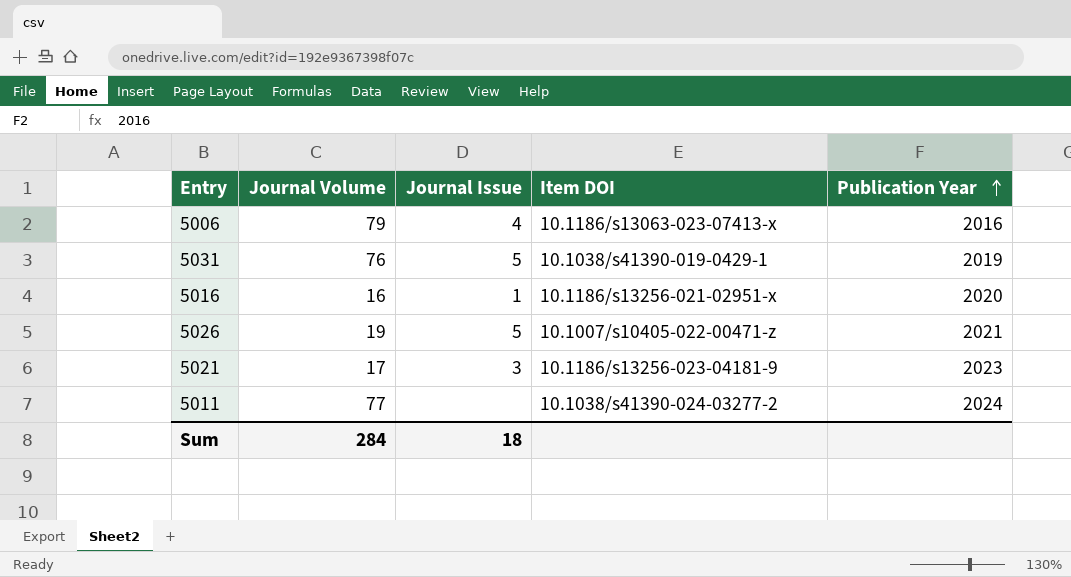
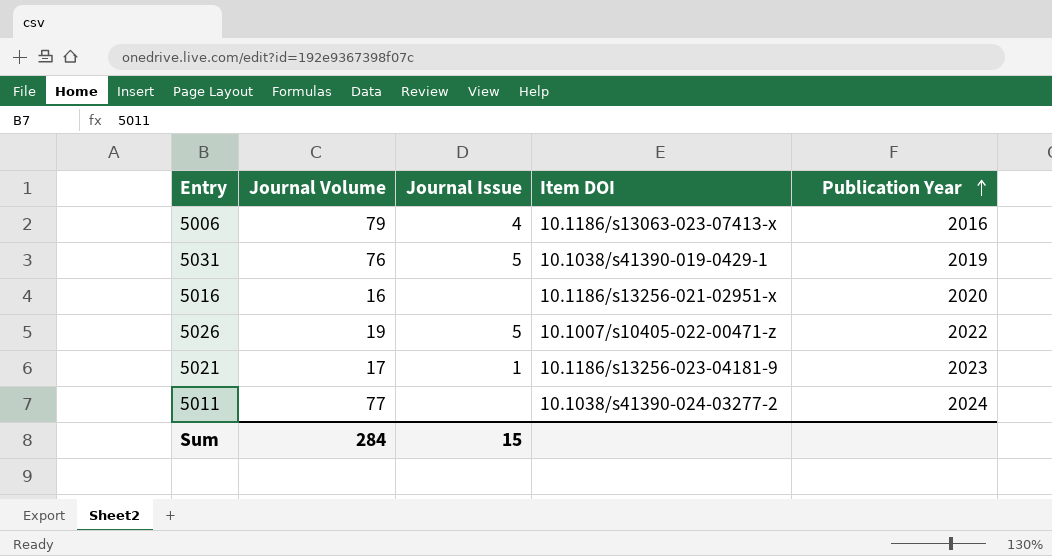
5016 | Journal Issue: 1 -> none
5026 | Publication Year: 2021 -> 2022
5021 | Journal Issue: 3 -> 1
Sum | Journal Issue: 18 -> 15

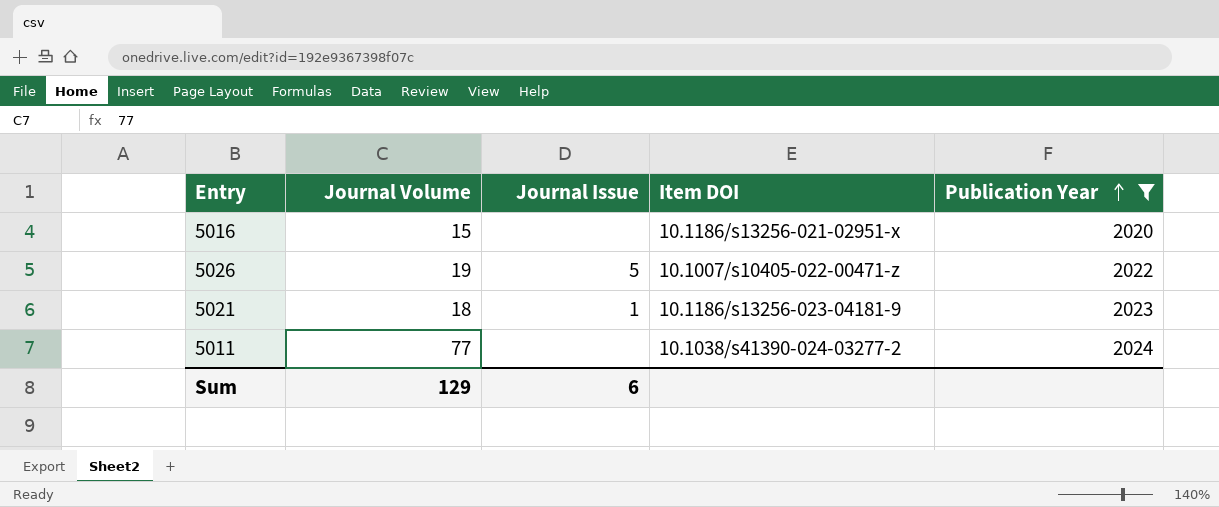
filter: none -> Publication Year >= 2020
5016 | Journal Volume: 16 -> 15
5021 | Journal Volume: 17 -> 18
Sum | Journal Volume: 284 -> 129
Sum | Journal Issue: 15 -> 6

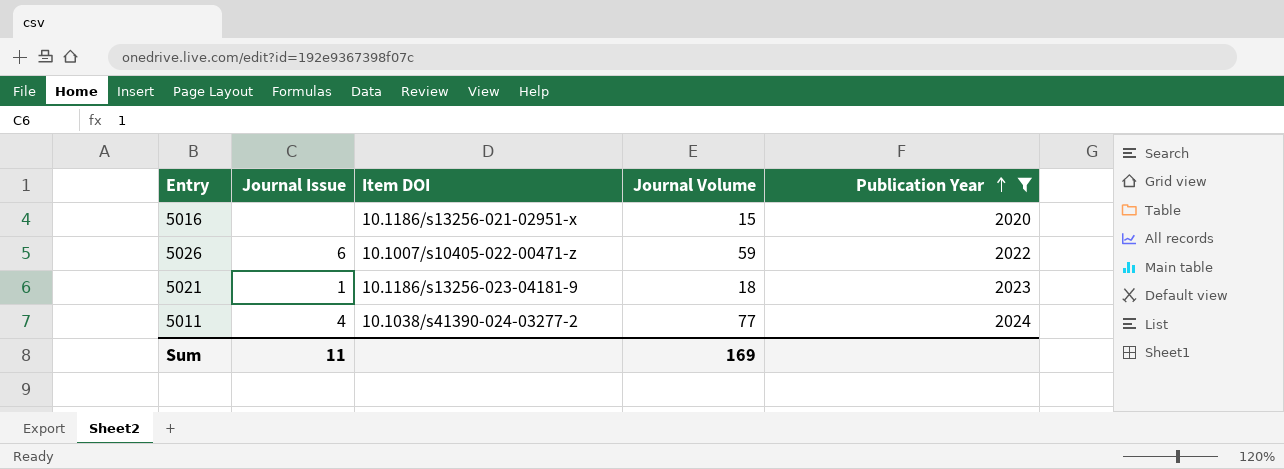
column Journal Volume | position: 2 -> 4
5026 | Journal Issue: 5 -> 6
5026 | Journal Volume: 19 -> 59
5011 | Journal Issue: none -> 4
Sum | Journal Issue: 6 -> 11
Sum | Journal Volume: 129 -> 169

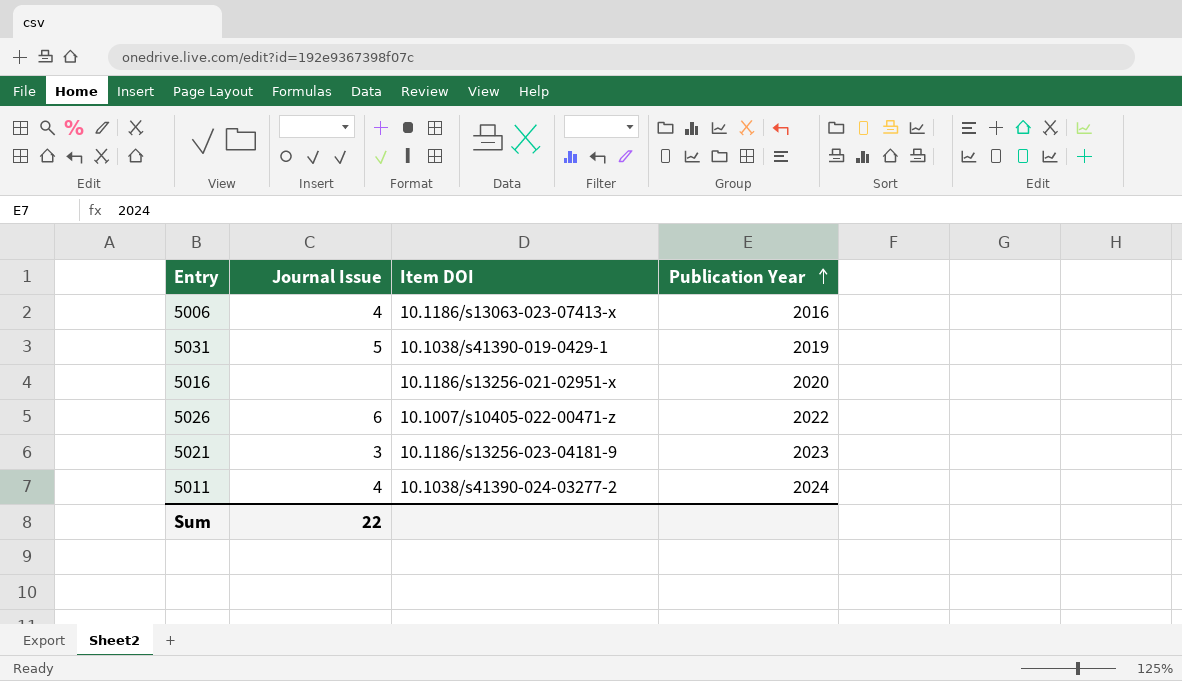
filter: Publication Year >= 2020 -> none
column Journal Volume | position: 4 -> none
5021 | Journal Issue: 1 -> 3
Sum | Journal Issue: 11 -> 22

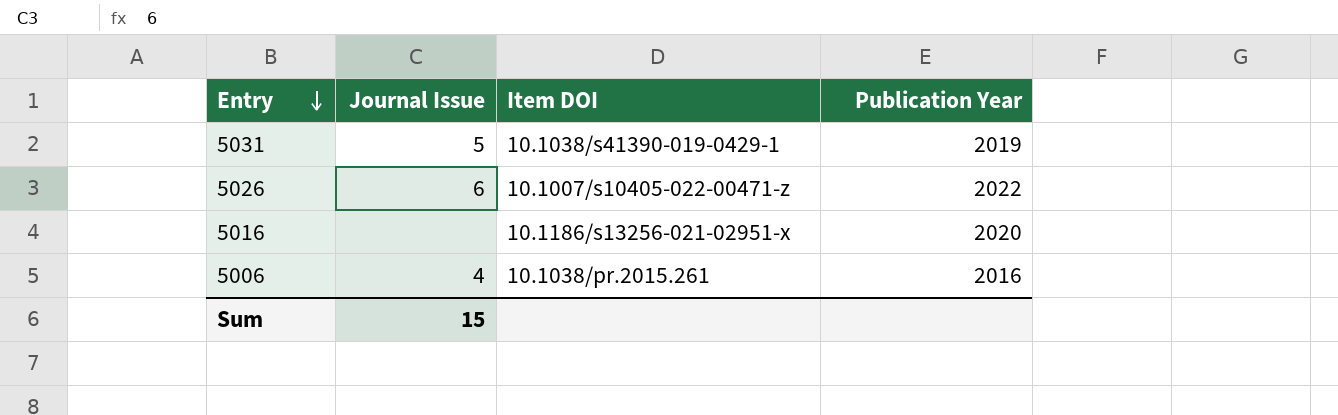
row order: Publication Year ascending -> Entry descending
row 5021: 3 | 10.1186/s13256-023-04181-9 | 2023 -> none
row 5011: 4 | 10.1038/s41390-024-03277-2 | 2024 -> none
5006 | Item DOI: 10.1186/s13063-023-07413-x -> 10.1038/pr.2015.261
Sum | Journal Issue: 22 -> 15

